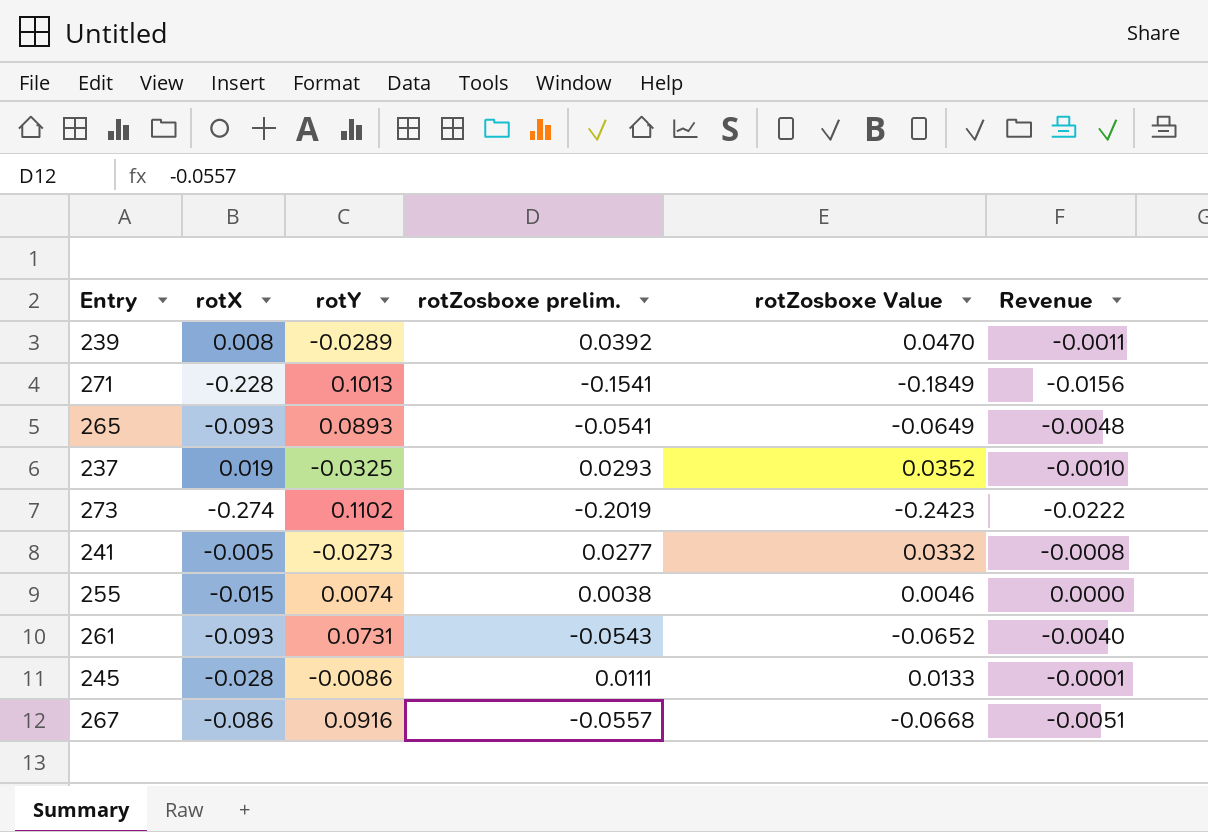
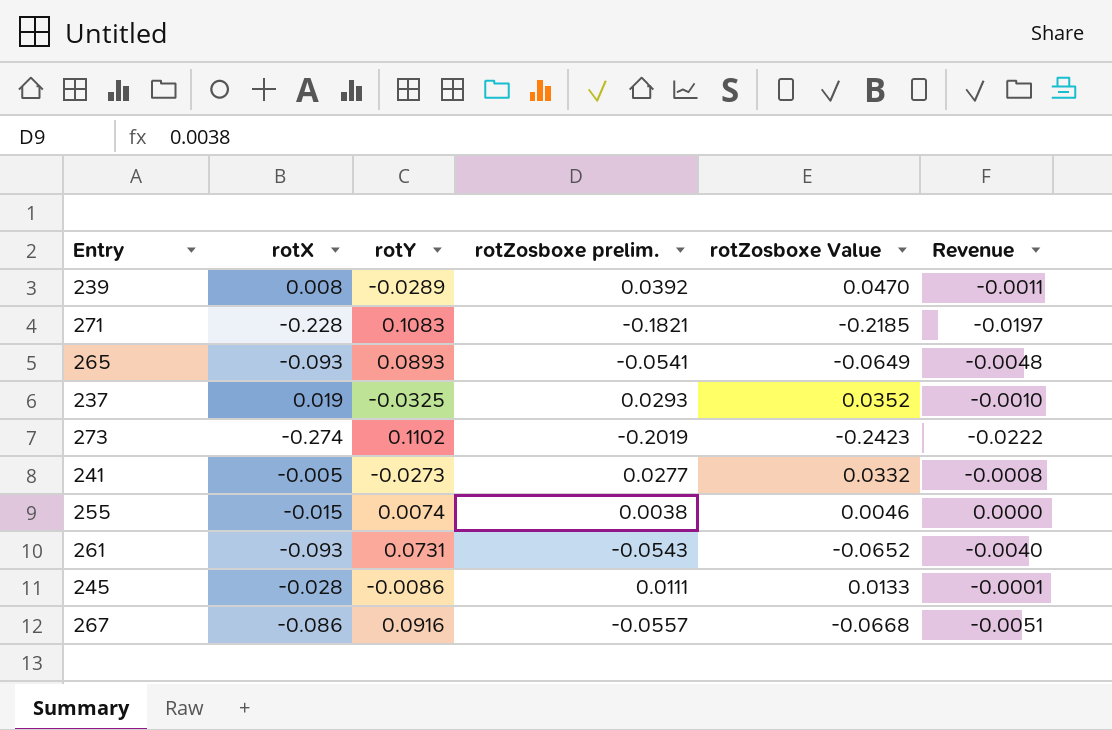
271 | rotY: 0.1013 -> 0.1083
271 | rotZosboxe prelim.: -0.1541 -> -0.1821
271 | rotZosboxe Value: -0.1849 -> -0.2185
271 | Revenue: -0.0156 -> -0.0197

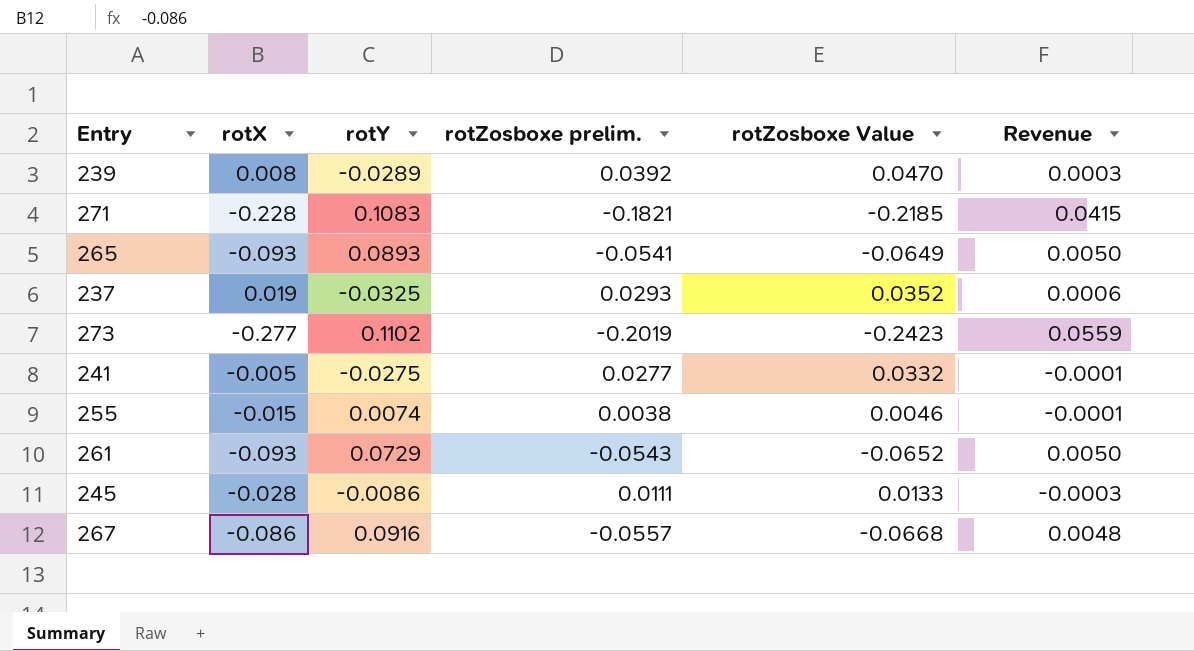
column Revenue | formula: [rotY] * [rotZosboxe prelim.] -> [rotX] * [rotZosboxe prelim.]
273 | rotX: -0.274 -> -0.277
241 | rotY: -0.0273 -> -0.0275
261 | rotY: 0.0731 -> 0.0729

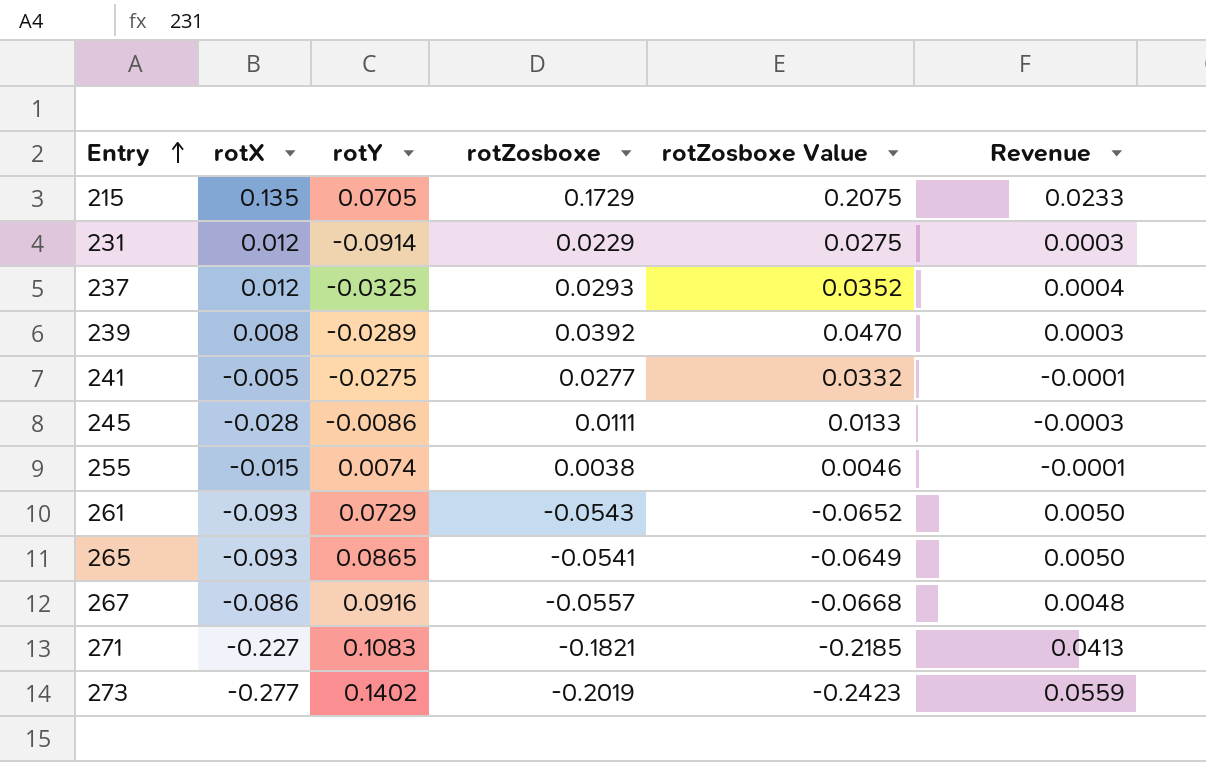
row order: none -> Entry ascending
column name: rotZosboxe prelim. -> rotZosboxe
row 215: none -> 0.135 | 0.0705 | 0.1729 | 0.2075 | 0.0233
row 231: none -> 0.012 | -0.0914 | 0.0229 | 0.0275 | 0.0003
237 | rotX: 0.019 -> 0.012
237 | Revenue: 0.0006 -> 0.0004
265 | rotY: 0.0893 -> 0.0865
271 | rotX: -0.228 -> -0.227
271 | Revenue: 0.0415 -> 0.0413
273 | rotY: 0.1102 -> 0.1402

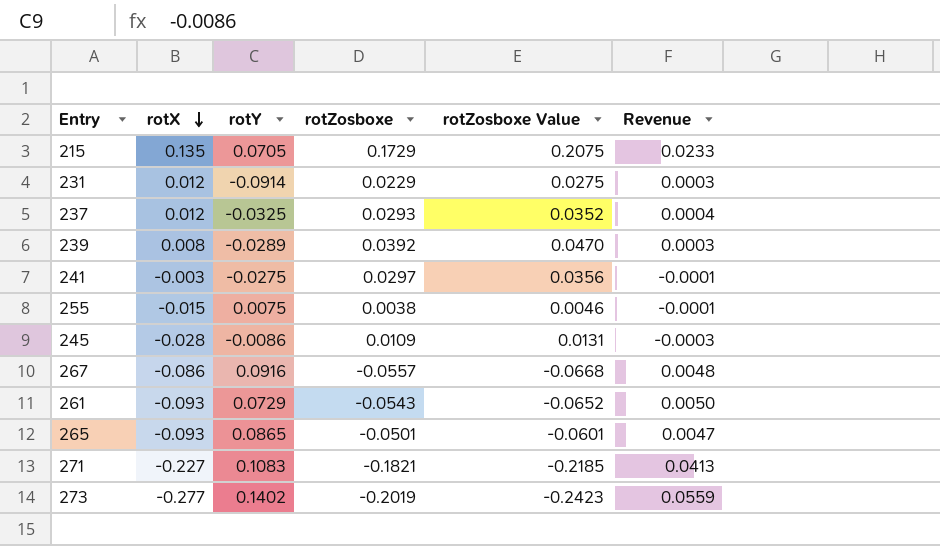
row order: Entry ascending -> rotX descending
241 | rotX: -0.005 -> -0.003
241 | rotZosboxe: 0.0277 -> 0.0297
241 | rotZosboxe Value: 0.0332 -> 0.0356
255 | rotY: 0.0074 -> 0.0075
245 | rotZosboxe: 0.0111 -> 0.0109
245 | rotZosboxe Value: 0.0133 -> 0.0131
265 | rotZosboxe: -0.0541 -> -0.0501
265 | rotZosboxe Value: -0.0649 -> -0.0601
265 | Revenue: 0.0050 -> 0.0047

